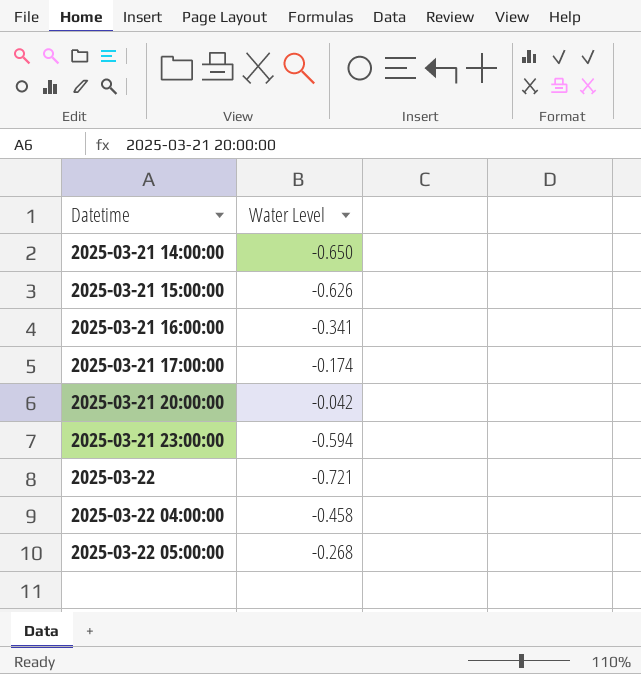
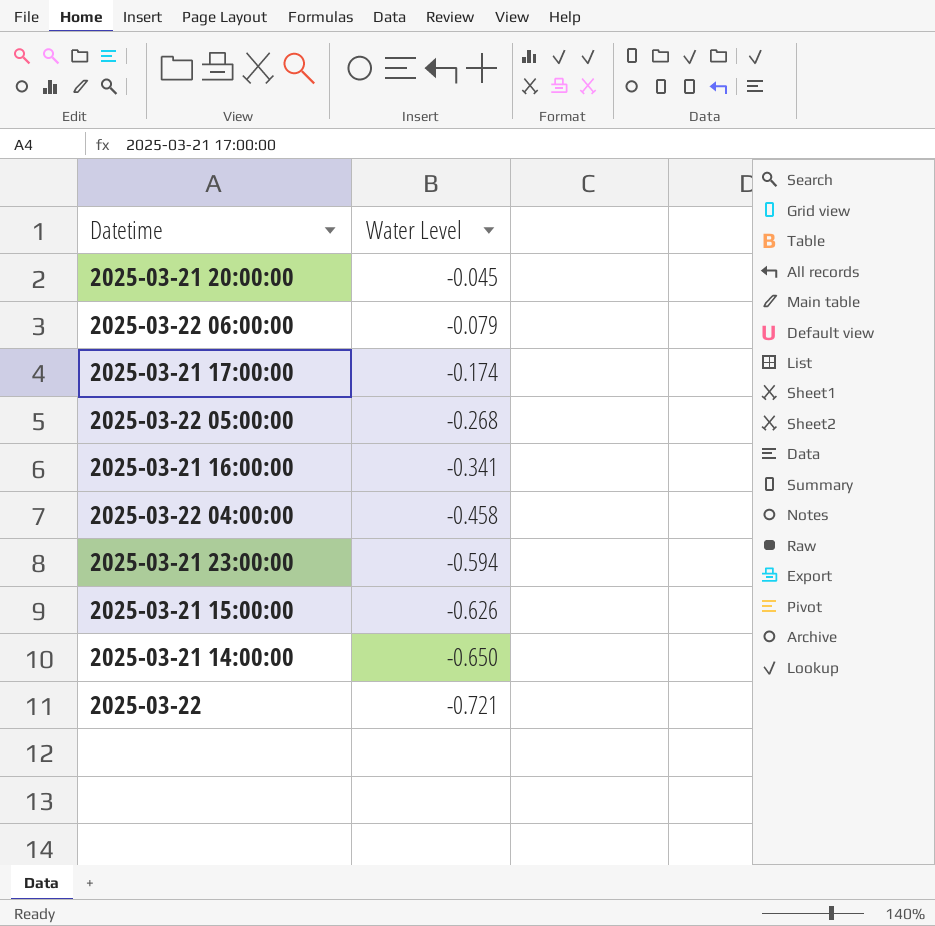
row order: Datetime ascending -> Water Level descending
2025-03-21 20:00:00 | Water Level: -0.042 -> -0.045
row 2025-03-22 06:00:00: none -> -0.079

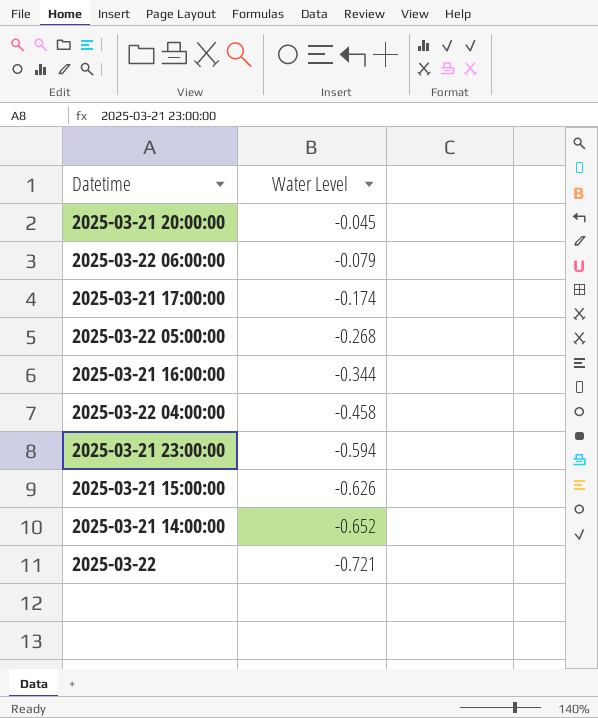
2025-03-21 16:00:00 | Water Level: -0.341 -> -0.344
2025-03-21 14:00:00 | Water Level: -0.650 -> -0.652

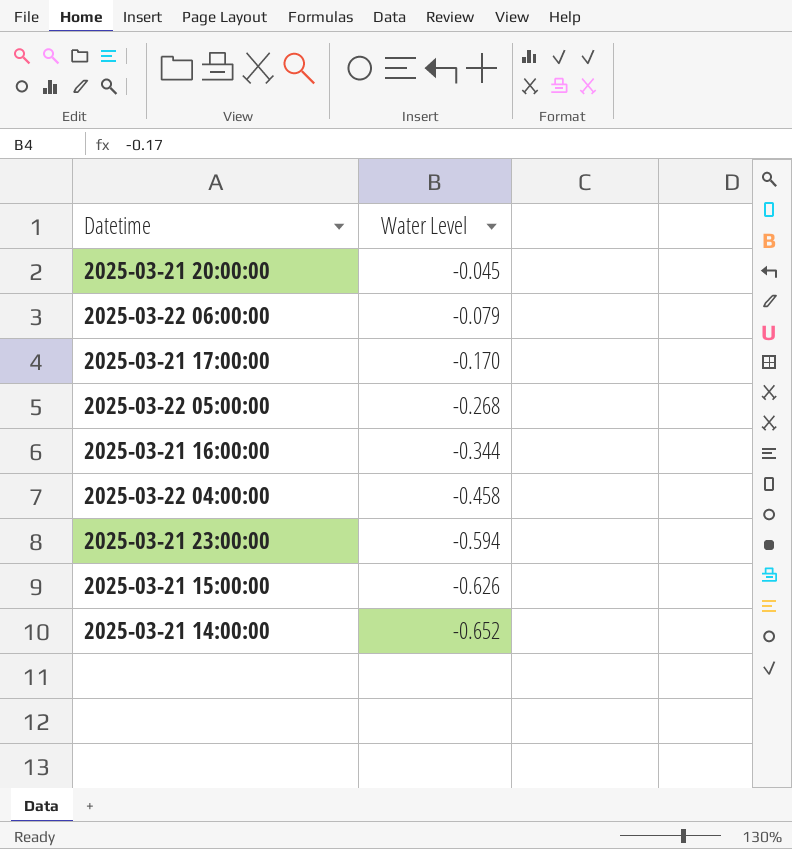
row 2025-03-22: -0.721 -> none
2025-03-21 17:00:00 | Water Level: -0.174 -> -0.170

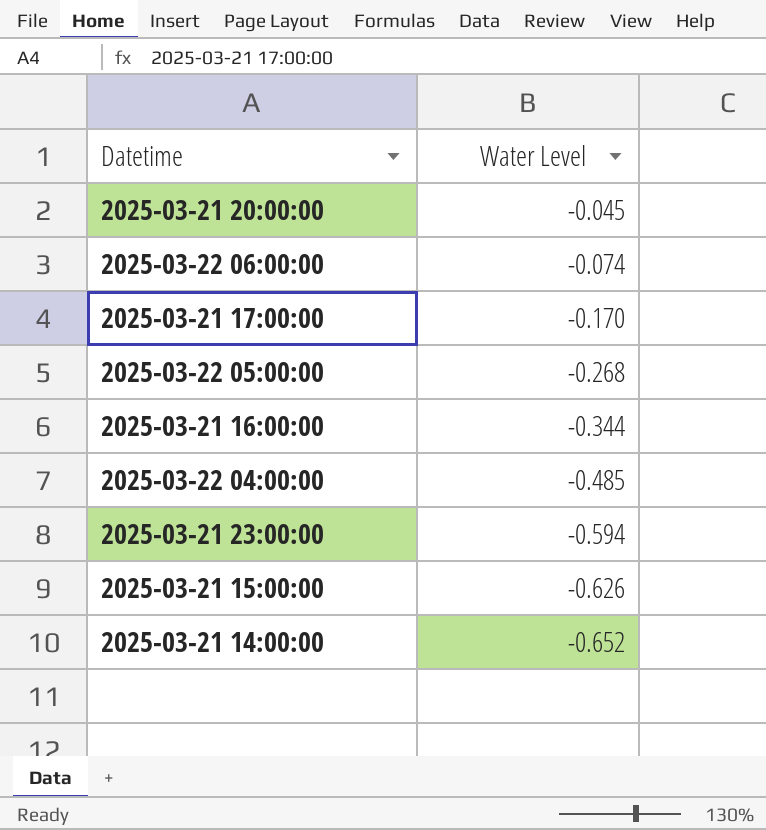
2025-03-22 06:00:00 | Water Level: -0.079 -> -0.074
2025-03-22 04:00:00 | Water Level: -0.458 -> -0.485

